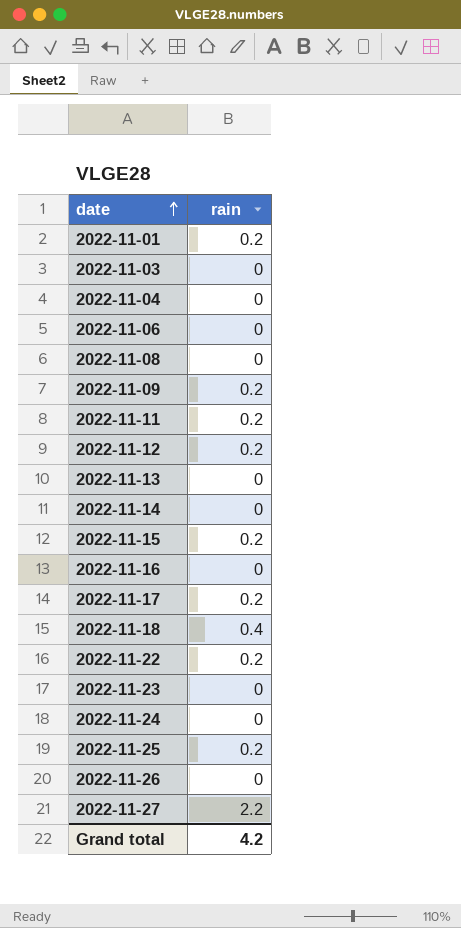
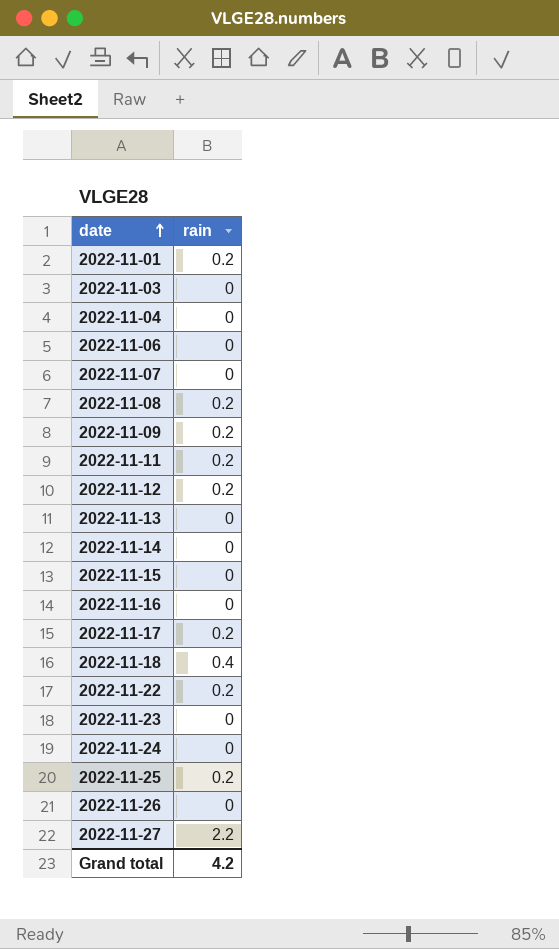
row 2022-11-07: none -> 0
2022-11-08 | rain: 0 -> 0.2
2022-11-15 | rain: 0.2 -> 0

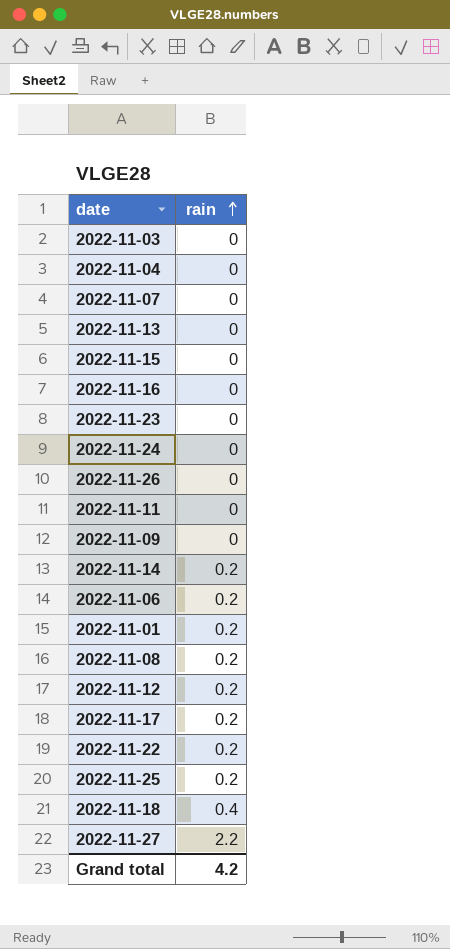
row order: date ascending -> rain ascending
2022-11-11 | rain: 0.2 -> 0
2022-11-09 | rain: 0.2 -> 0
2022-11-14 | rain: 0 -> 0.2
2022-11-06 | rain: 0 -> 0.2

